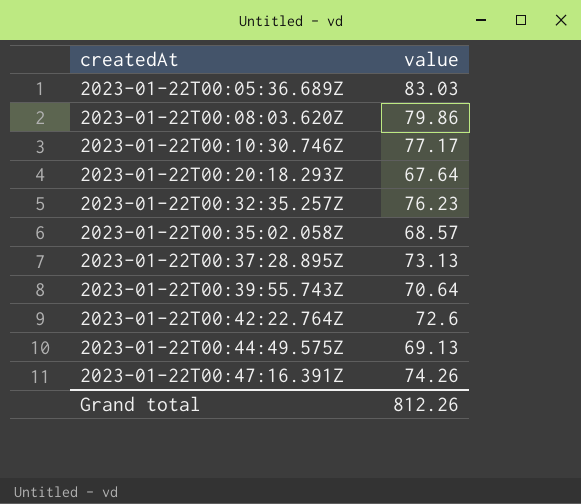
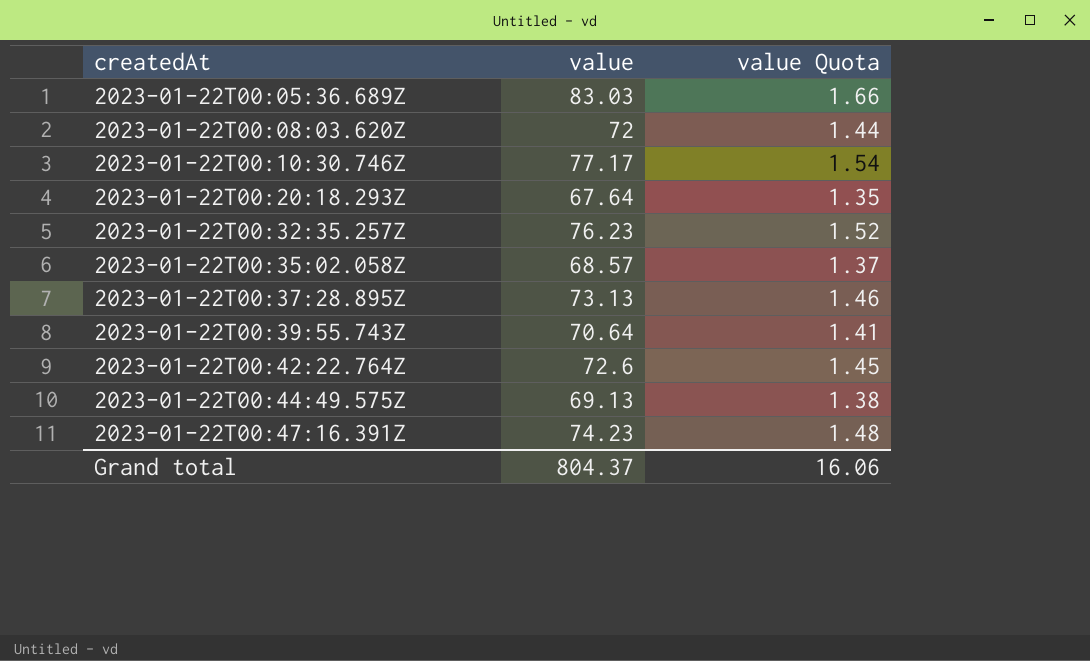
column value Quota | formula: none -> [value] * 0.02
2023-01-22T00:08:03.620Z | value: 79.86 -> 72
2023-01-22T00:47:16.391Z | value: 74.26 -> 74.23
Grand total | value: 812.26 -> 804.37

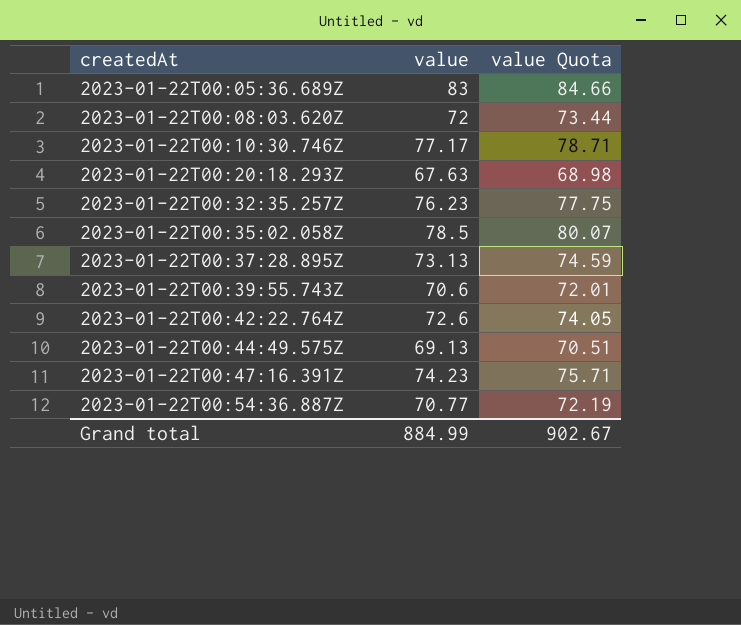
column value Quota | formula: [value] * 0.02 -> [value] * 1.02
2023-01-22T00:05:36.689Z | value: 83.03 -> 83
2023-01-22T00:20:18.293Z | value: 67.64 -> 67.63
2023-01-22T00:35:02.058Z | value: 68.57 -> 78.5
2023-01-22T00:39:55.743Z | value: 70.64 -> 70.6
row 2023-01-22T00:54:36.887Z: none -> 70.77 | 72.19
Grand total | value: 804.37 -> 884.99
Grand total | value Quota: 16.06 -> 902.67

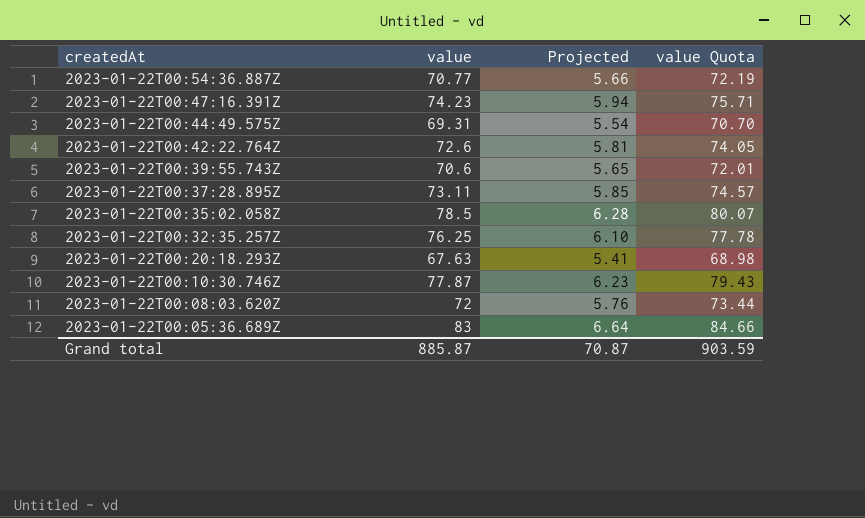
row order: createdAt ascending -> createdAt descending
column Projected | formula: none -> [value] * 0.08
2023-01-22T00:44:49.575Z | value: 69.13 -> 69.31
2023-01-22T00:44:49.575Z | value Quota: 70.51 -> 70.70
2023-01-22T00:37:28.895Z | value: 73.13 -> 73.11
2023-01-22T00:37:28.895Z | value Quota: 74.59 -> 74.57
2023-01-22T00:32:35.257Z | value: 76.23 -> 76.25
2023-01-22T00:32:35.257Z | value Quota: 77.75 -> 77.78
2023-01-22T00:10:30.746Z | value: 77.17 -> 77.87
2023-01-22T00:10:30.746Z | value Quota: 78.71 -> 79.43
Grand total | value: 884.99 -> 885.87
Grand total | value Quota: 902.67 -> 903.59

